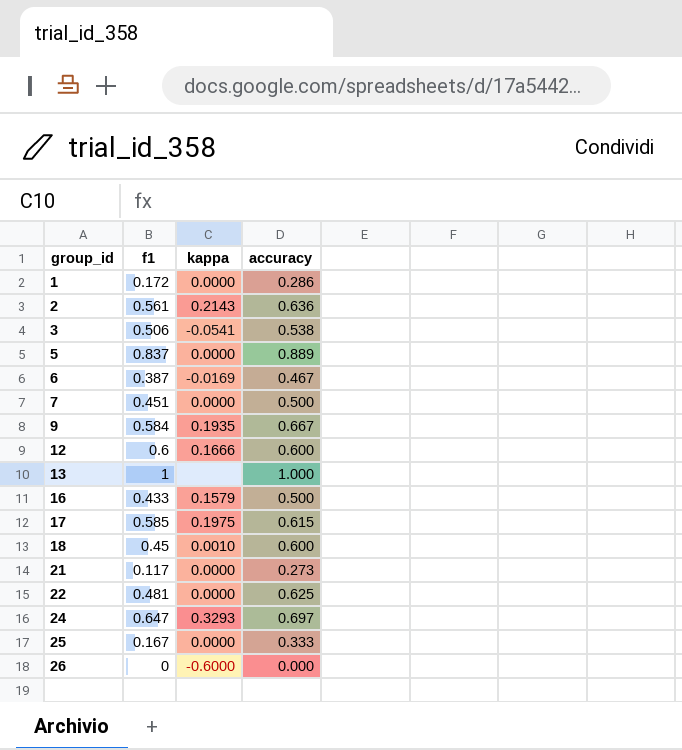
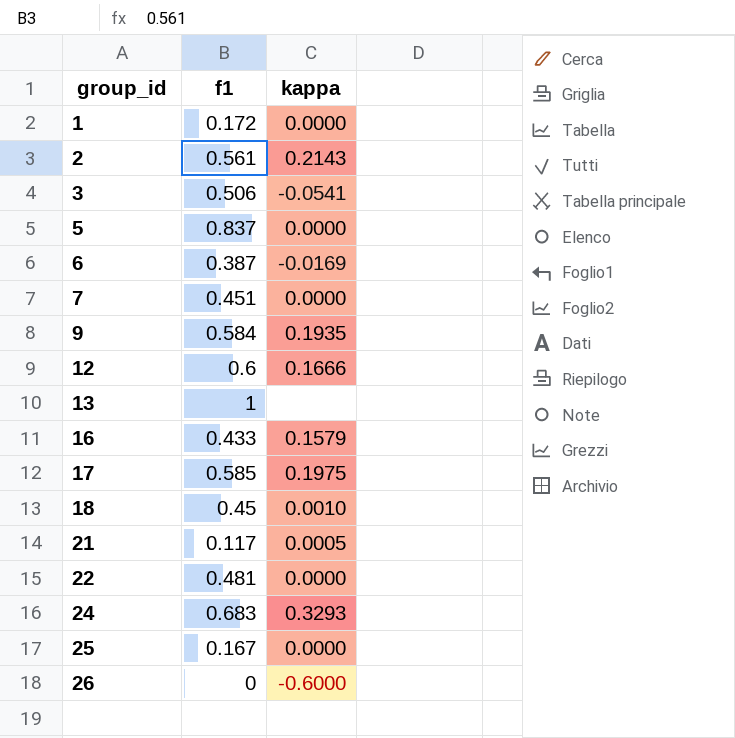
column accuracy | position: 4 -> none
21 | kappa: 0.0000 -> 0.0005
24 | f1: 0.647 -> 0.683

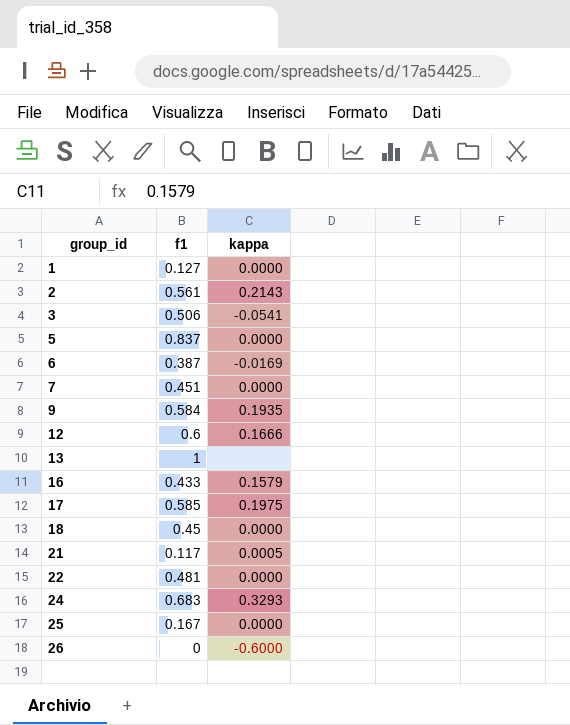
1 | f1: 0.172 -> 0.127
18 | kappa: 0.0010 -> 0.0000

